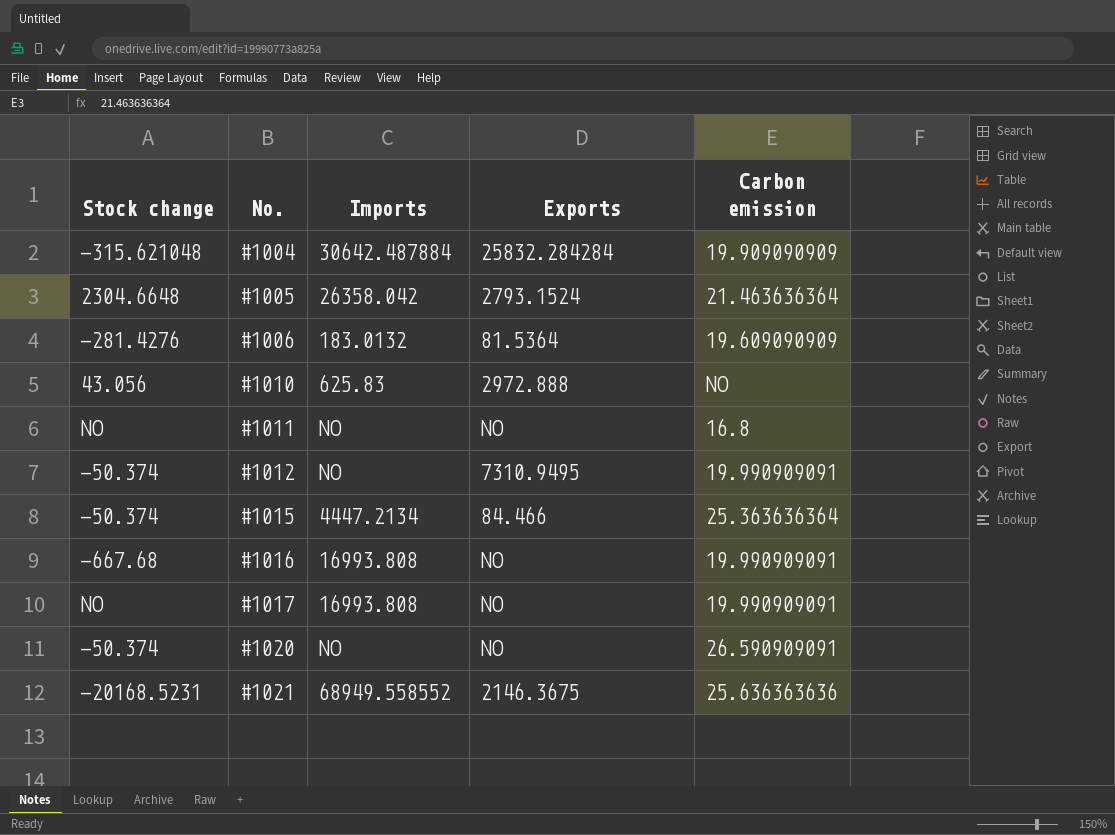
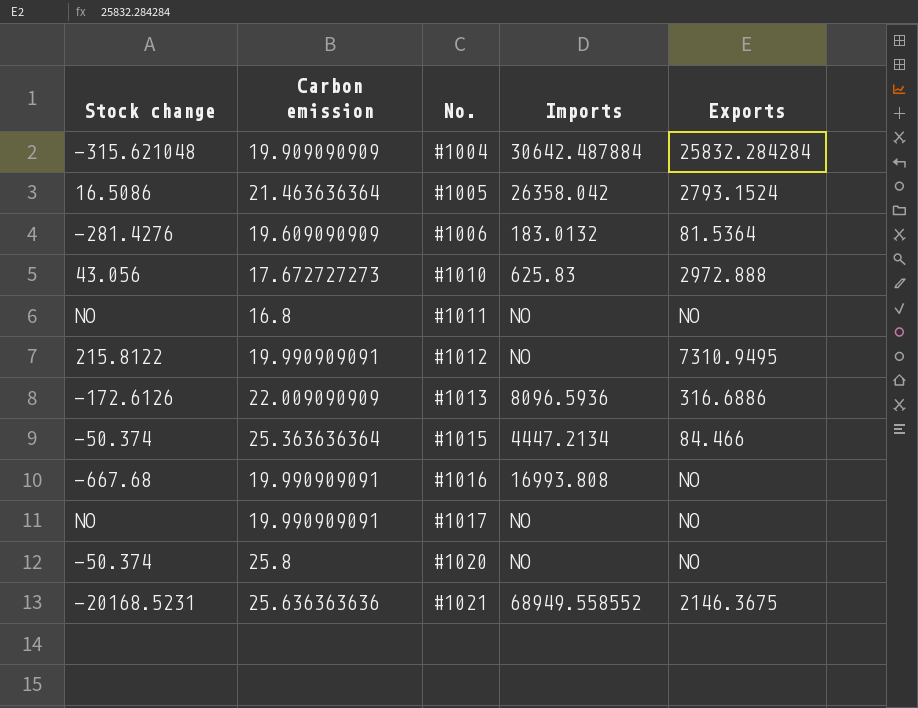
column Carbon emission | position: 5 -> 2
#1005 | Stock change: 2304.6648 -> 16.5086
#1010 | Carbon emission: NO -> 17.672727273
#1012 | Stock change: -50.374 -> 215.8122
row #1013: none -> -172.6126 | 22.009090909 | 8096.5936 | 316.6886
#1017 | Imports: 16993.808 -> NO
#1020 | Carbon emission: 26.590909091 -> 25.8

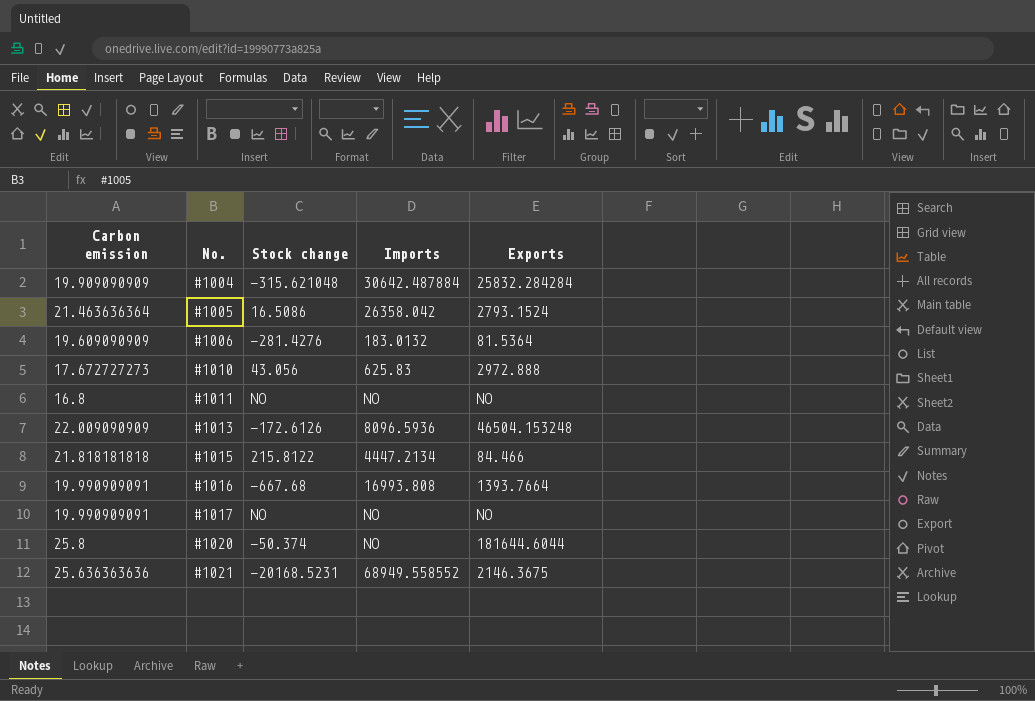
column Stock change | position: 1 -> 3
row #1012: 215.8122 | 19.990909091 | NO | 7310.9495 -> none
#1013 | Exports: 316.6886 -> 46504.153248
#1015 | Carbon emission: 25.363636364 -> 21.818181818
#1015 | Stock change: -50.374 -> 215.8122
#1016 | Exports: NO -> 1393.7664
#1020 | Exports: NO -> 181644.6044

